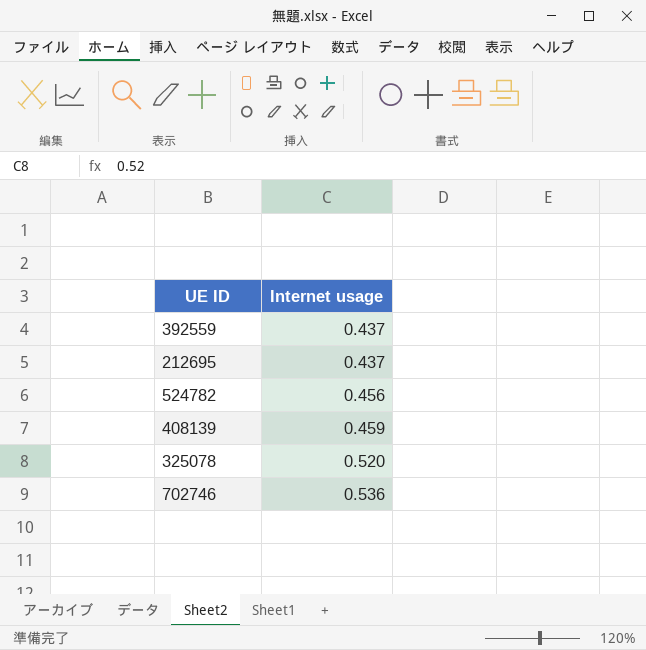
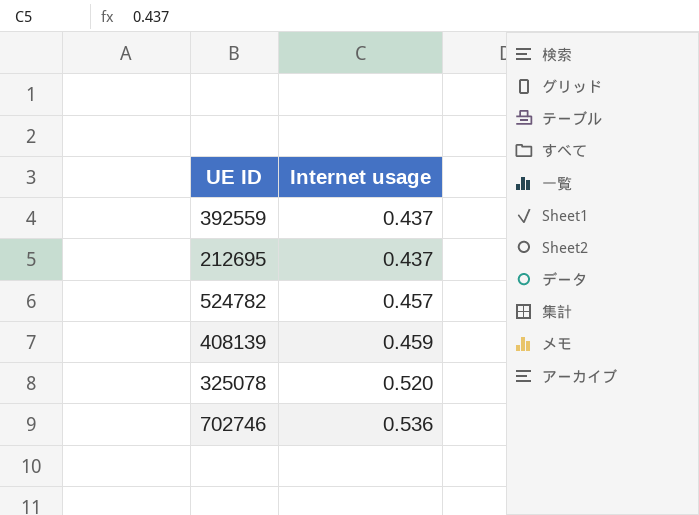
524782 | Internet usage: 0.456 -> 0.457

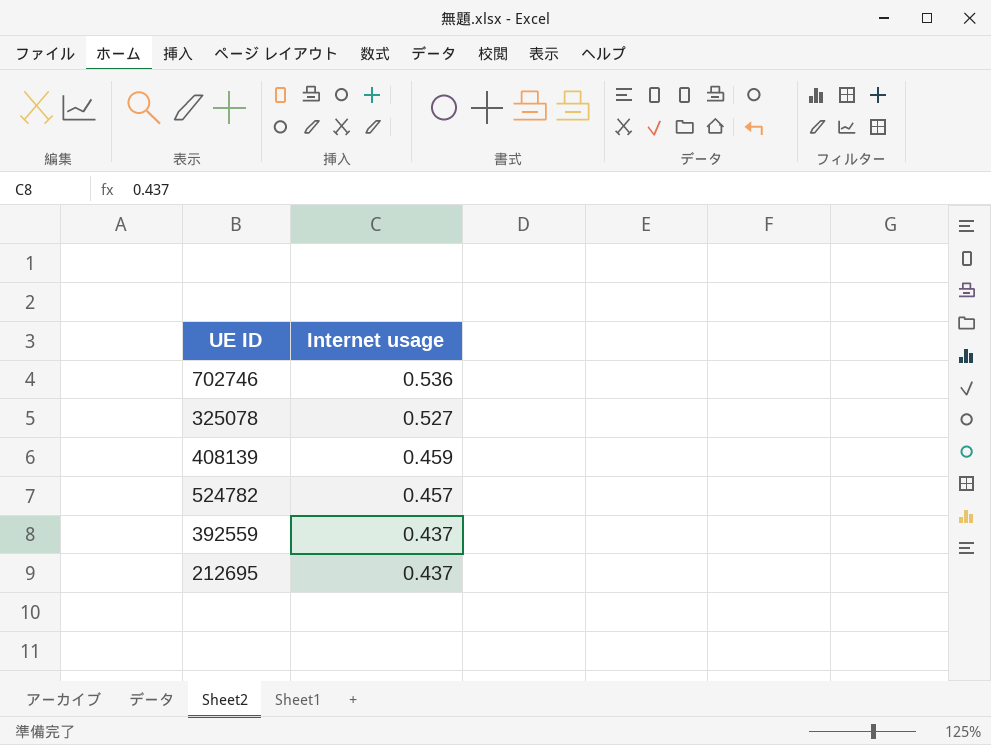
row order: Internet usage ascending -> Internet usage descending
325078 | Internet usage: 0.520 -> 0.527

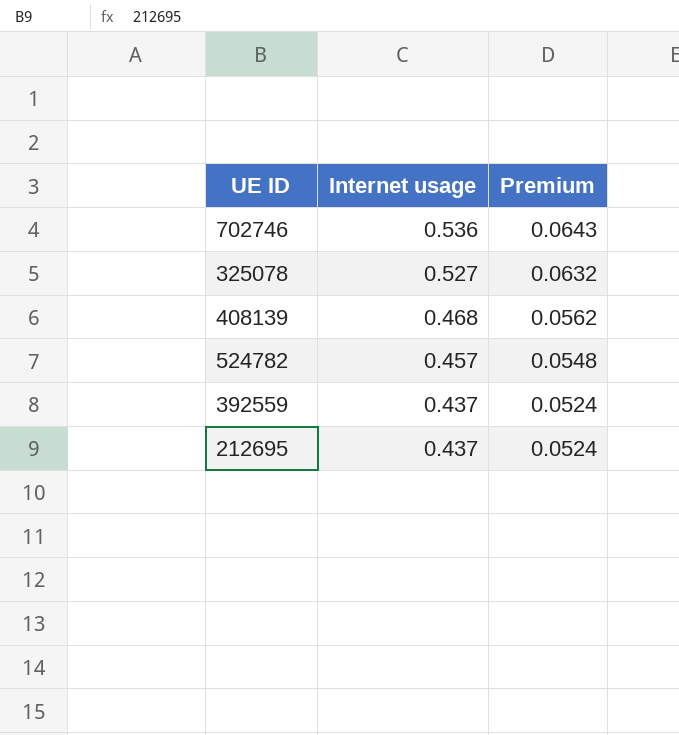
column Premium | formula: none -> [Internet usage] * 0.12
408139 | Internet usage: 0.459 -> 0.468

